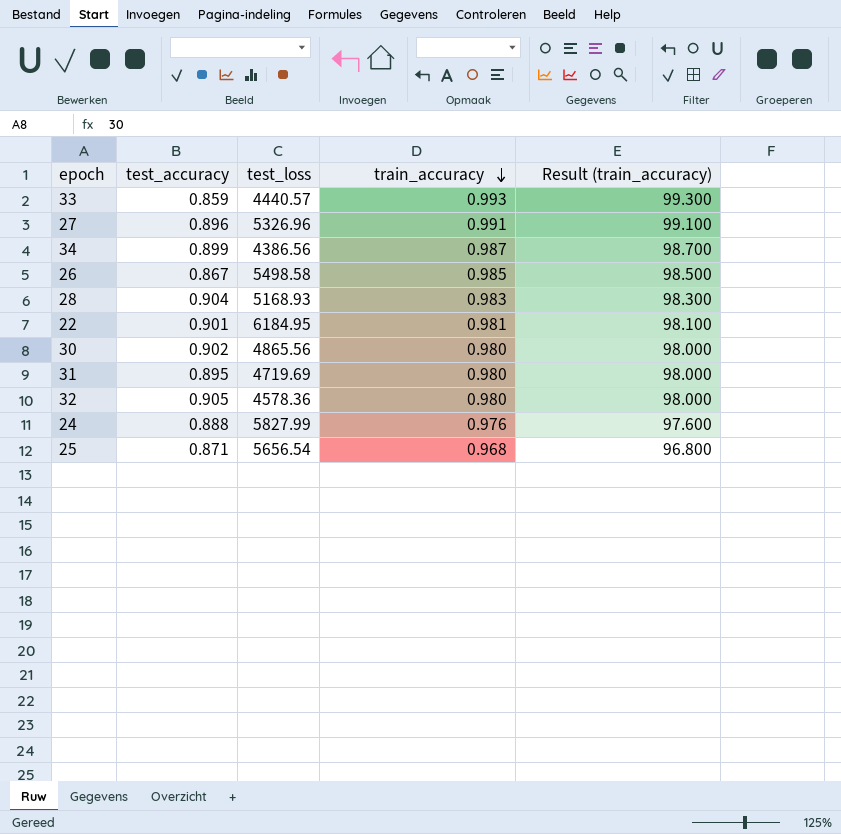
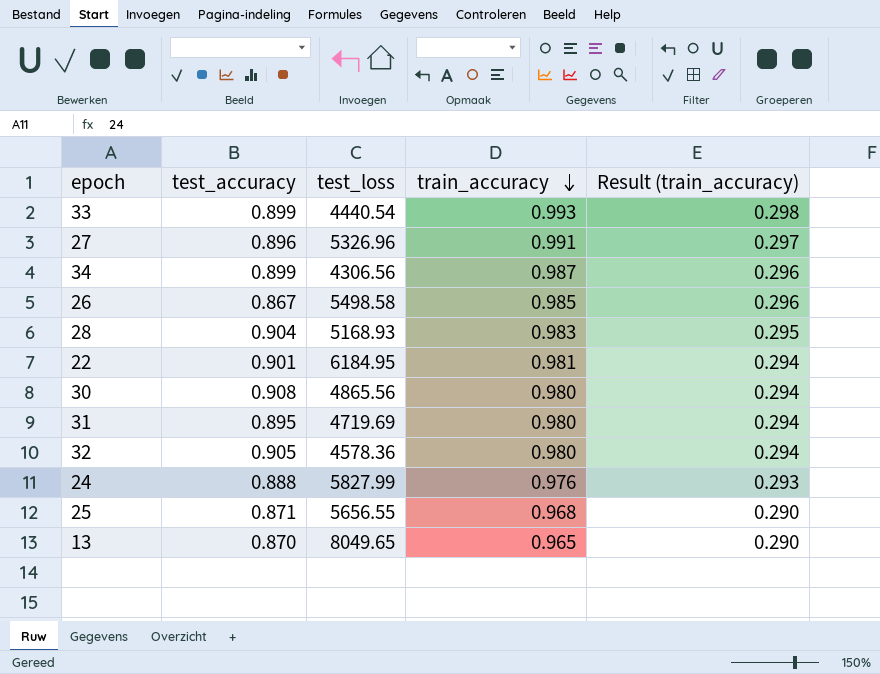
column Result (train_accuracy) | formula: [train_accuracy] * 100 -> [train_accuracy] * 0.3
33 | test_accuracy: 0.859 -> 0.899
33 | test_loss: 4440.57 -> 4440.54
34 | test_loss: 4386.56 -> 4306.56
30 | test_accuracy: 0.902 -> 0.908
25 | test_loss: 5656.54 -> 5656.55
row 13: none -> 0.870 | 8049.65 | 0.965 | 0.290

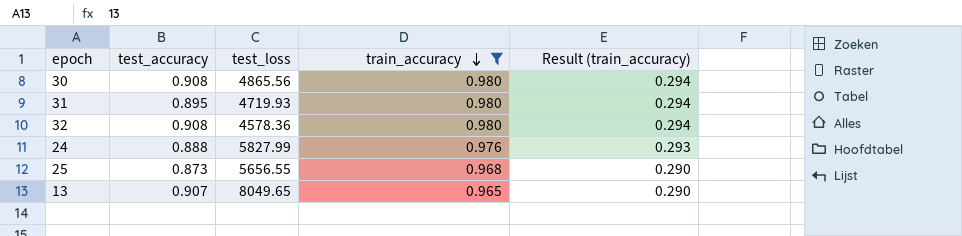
filter: none -> train_accuracy <= 0.980
31 | test_loss: 4719.69 -> 4719.93
32 | test_accuracy: 0.905 -> 0.908
25 | test_accuracy: 0.871 -> 0.873
13 | test_accuracy: 0.870 -> 0.907

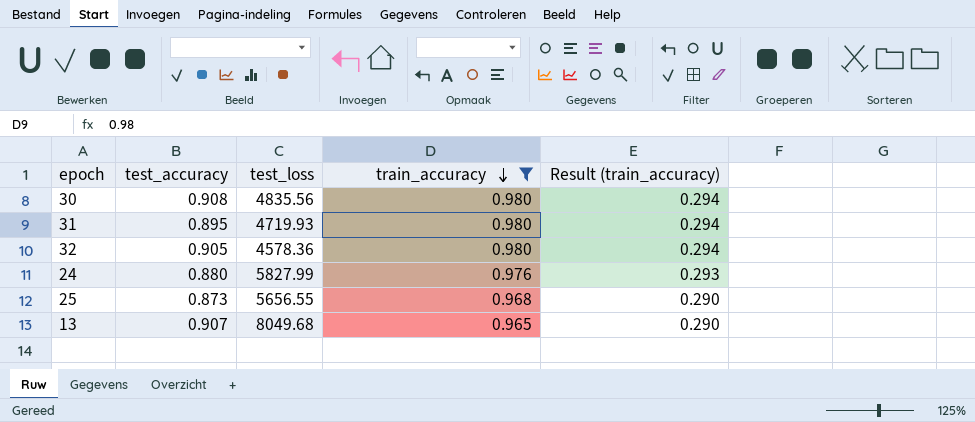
30 | test_loss: 4865.56 -> 4835.56
32 | test_accuracy: 0.908 -> 0.905
24 | test_accuracy: 0.888 -> 0.880
13 | test_loss: 8049.65 -> 8049.68

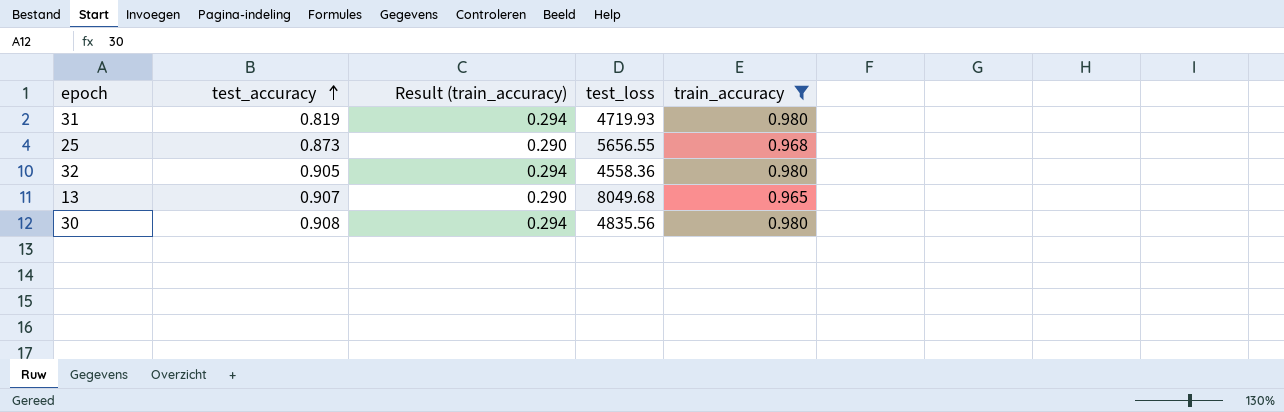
row order: train_accuracy descending -> test_accuracy ascending
column Result (train_accuracy) | position: 5 -> 3
row 24: 0.880 | 5827.99 | 0.976 | 0.293 -> none
31 | test_accuracy: 0.895 -> 0.819
32 | test_loss: 4578.36 -> 4558.36

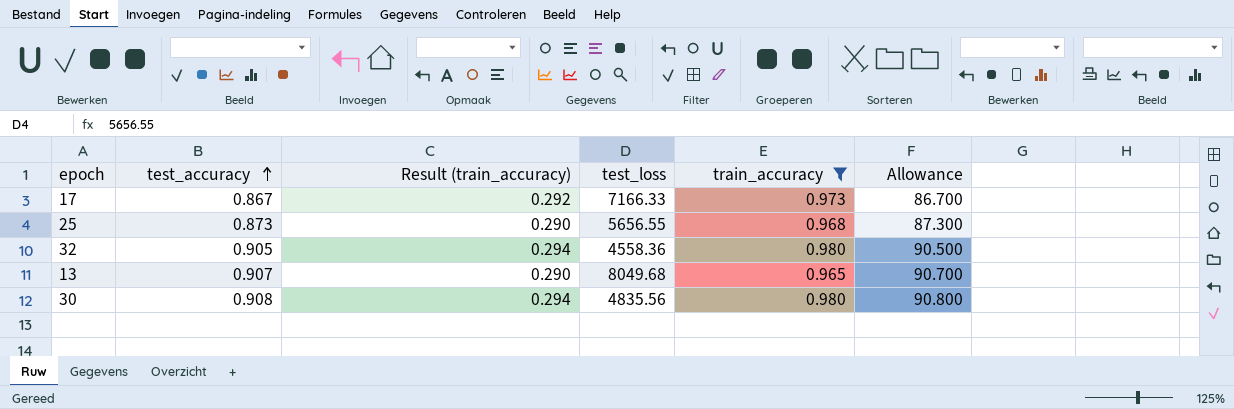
column Allowance | formula: none -> [test_accuracy] * 100
row 31: 0.819 | 0.294 | 4719.93 | 0.980 -> none
row 17: none -> 0.867 | 0.292 | 7166.33 | 0.973 | 86.700

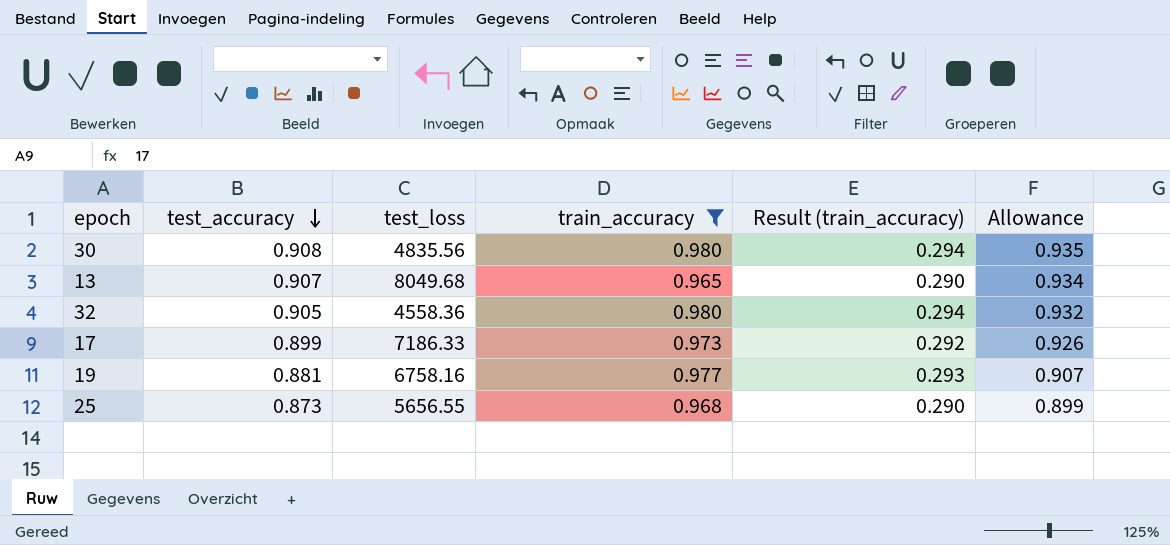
row order: test_accuracy ascending -> test_accuracy descending
column Result (train_accuracy) | position: 3 -> 5
column Allowance | formula: [test_accuracy] * 100 -> [test_accuracy] * 1.03
17 | test_accuracy: 0.867 -> 0.899
17 | test_loss: 7166.33 -> 7186.33
row 19: none -> 0.881 | 6758.16 | 0.977 | 0.293 | 0.907

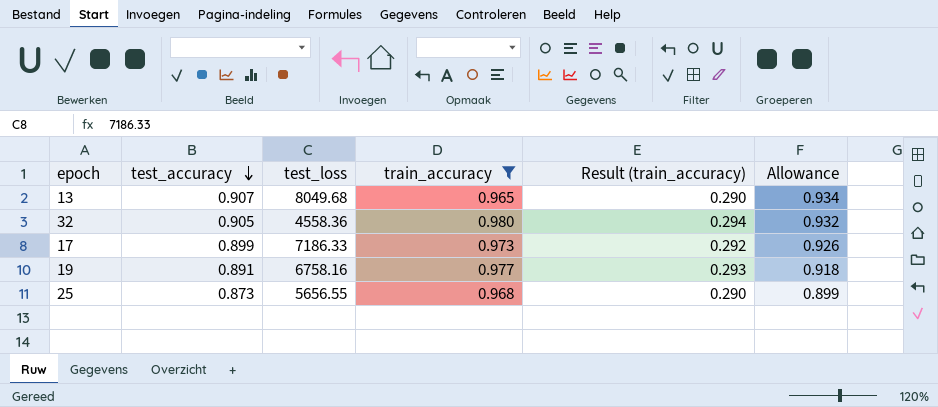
row 30: 0.908 | 4835.56 | 0.980 | 0.294 | 0.935 -> none
19 | test_accuracy: 0.881 -> 0.891
19 | Allowance: 0.907 -> 0.918

